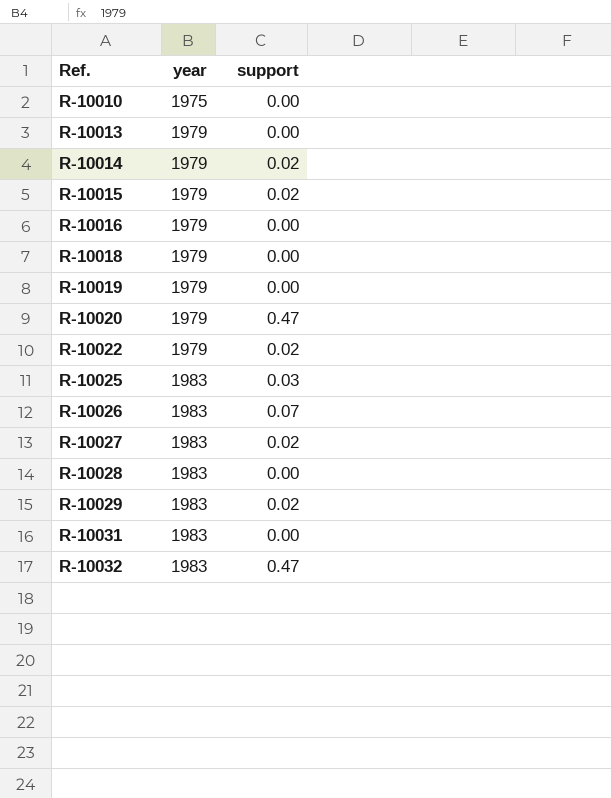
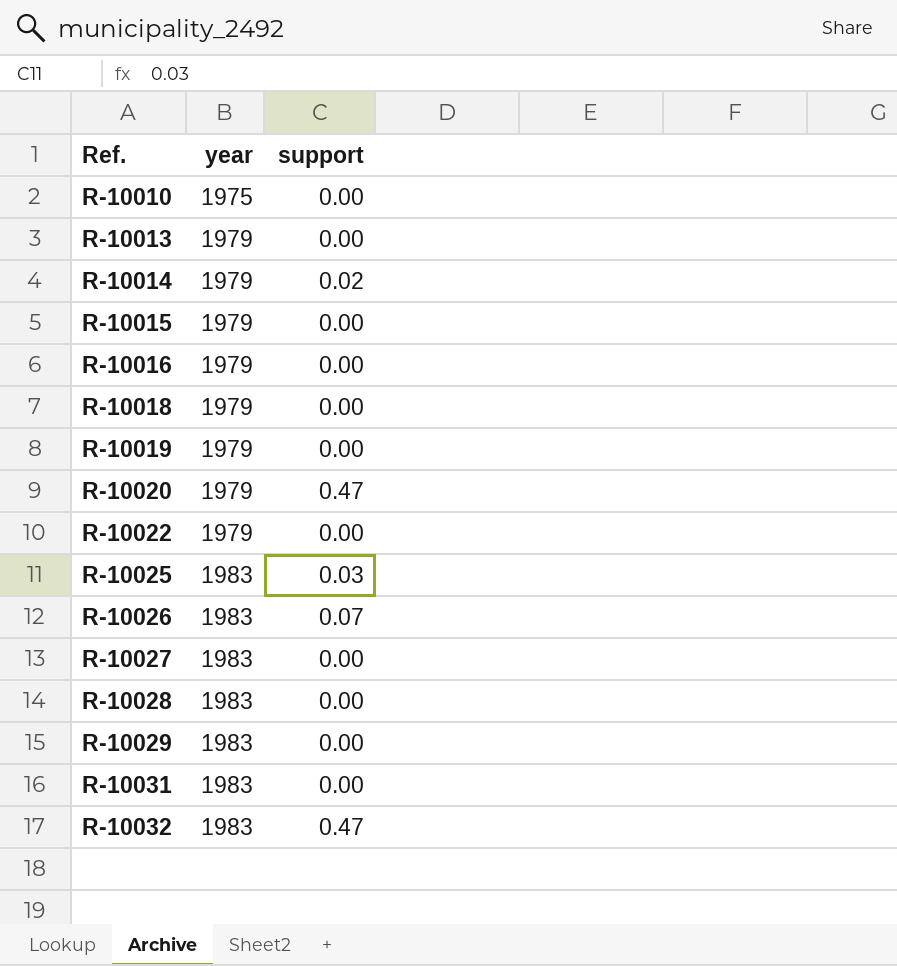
R-10015 | support: 0.02 -> 0.00
R-10022 | support: 0.02 -> 0.00
R-10027 | support: 0.02 -> 0.00
R-10029 | support: 0.02 -> 0.00

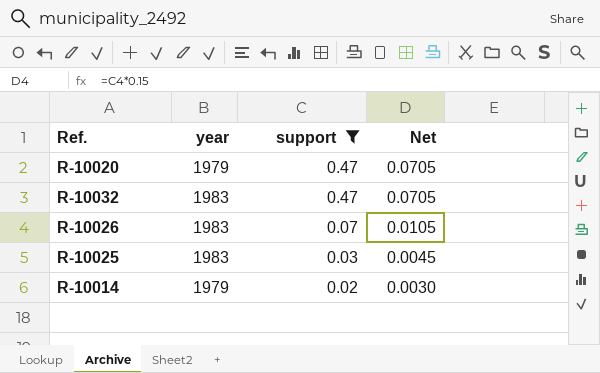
filter: none -> support != 0.00
row order: Ref. ascending -> support descending
column Net | formula: none -> [support] * 0.15

